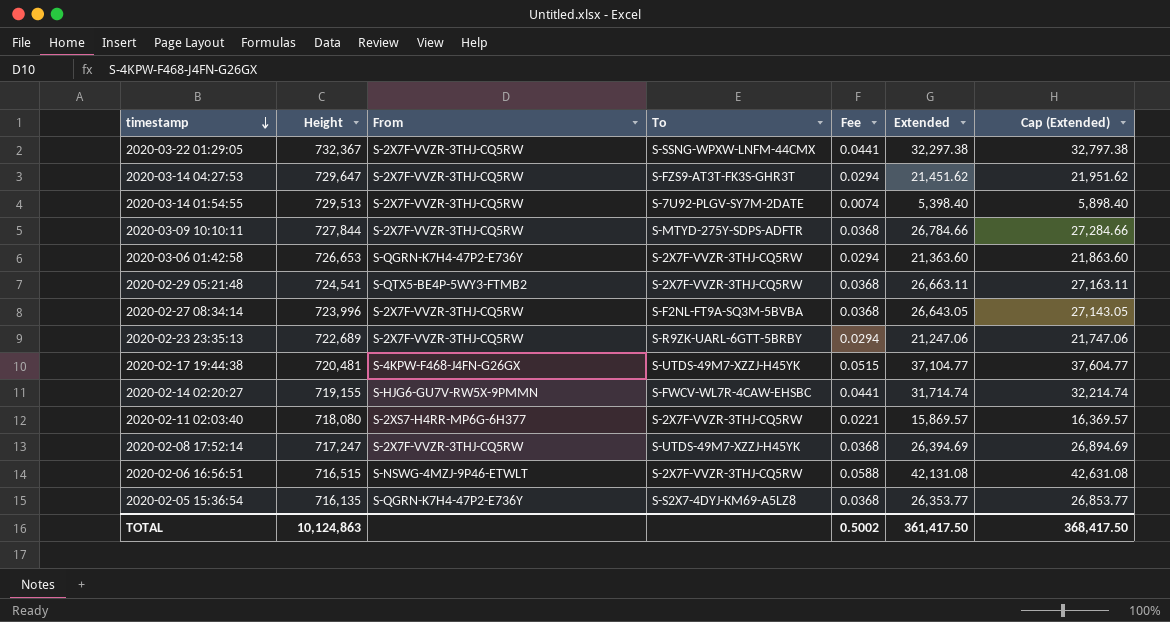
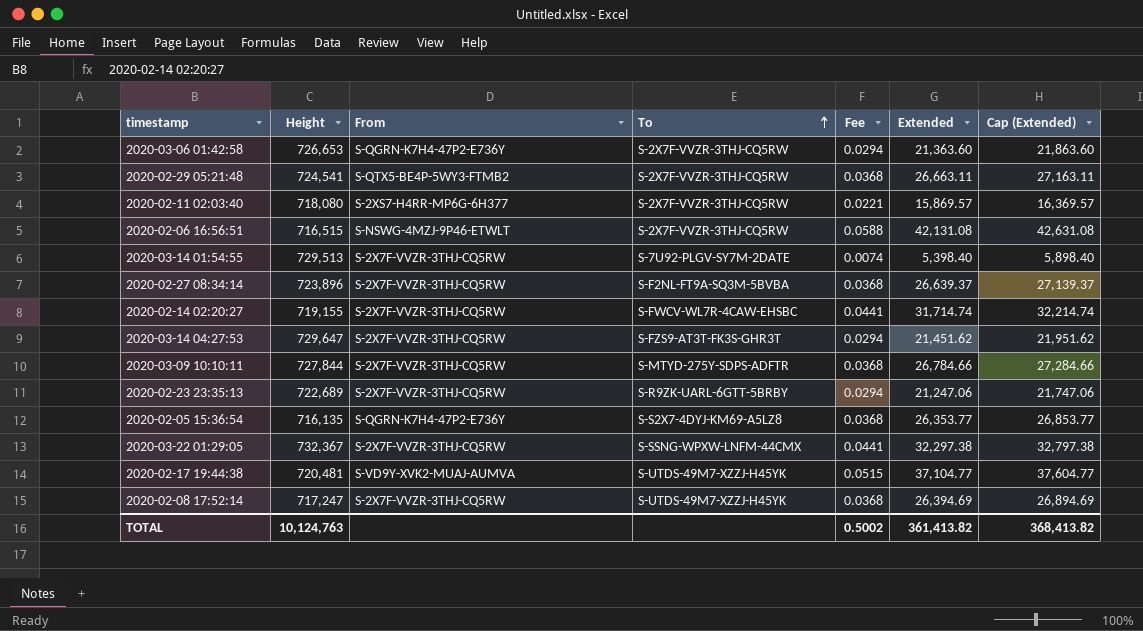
row order: timestamp descending -> To ascending
2020-02-27 08:34:14 | Height: 723,996 -> 723,896
2020-02-27 08:34:14 | Extended: 26,643.05 -> 26,639.37
2020-02-27 08:34:14 | Cap (Extended): 27,143.05 -> 27,139.37
2020-02-14 02:20:27 | From: S-HJG6-GU7V-RW5X-9PMMN -> S-2X7F-VVZR-3THJ-CQ5RW
2020-02-17 19:44:38 | From: S-4KPW-F468-J4FN-G26GX -> S-VD9Y-XVK2-MUAJ-AUMVA
TOTAL | Height: 10,124,863 -> 10,124,763
TOTAL | Extended: 361,417.50 -> 361,413.82
TOTAL | Cap (Extended): 368,417.50 -> 368,413.82

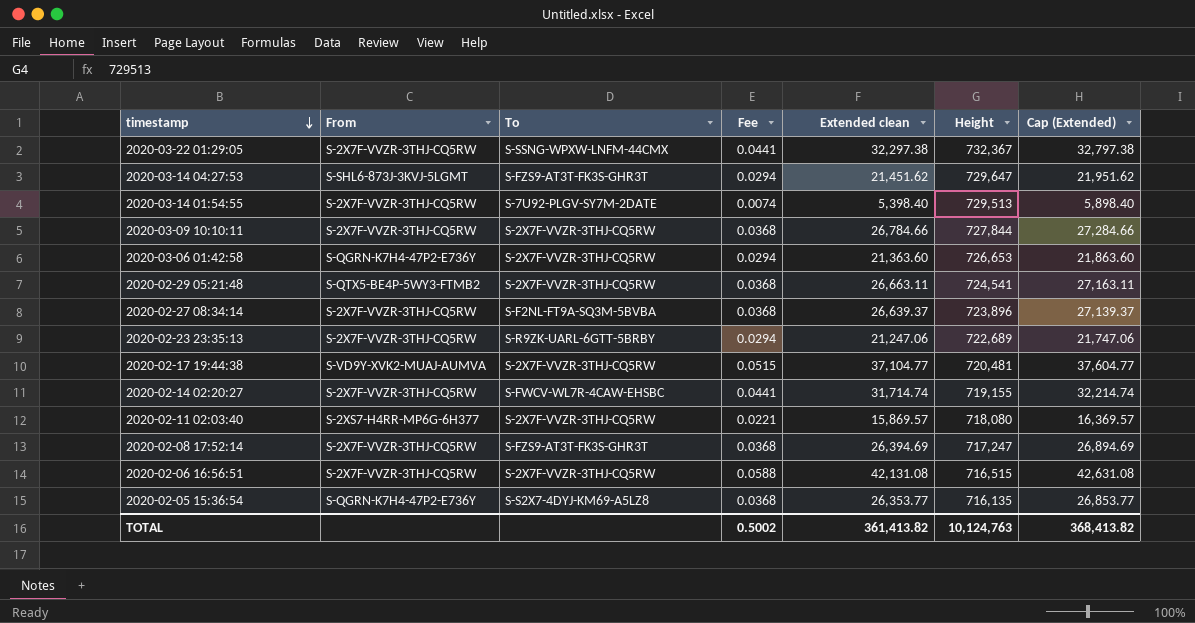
row order: To ascending -> timestamp descending
column name: Extended -> Extended clean
column Height | position: 2 -> 6
2020-03-14 04:27:53 | From: S-2X7F-VVZR-3THJ-CQ5RW -> S-SHL6-873J-3KVJ-5LGMT
2020-03-09 10:10:11 | To: S-MTYD-275Y-SDPS-ADFTR -> S-2X7F-VVZR-3THJ-CQ5RW
2020-02-17 19:44:38 | To: S-UTDS-49M7-XZZJ-H45YK -> S-2X7F-VVZR-3THJ-CQ5RW
2020-02-08 17:52:14 | To: S-UTDS-49M7-XZZJ-H45YK -> S-FZS9-AT3T-FK3S-GHR3T
2020-02-06 16:56:51 | From: S-NSWG-4MZJ-9P46-ETWLT -> S-2X7F-VVZR-3THJ-CQ5RW

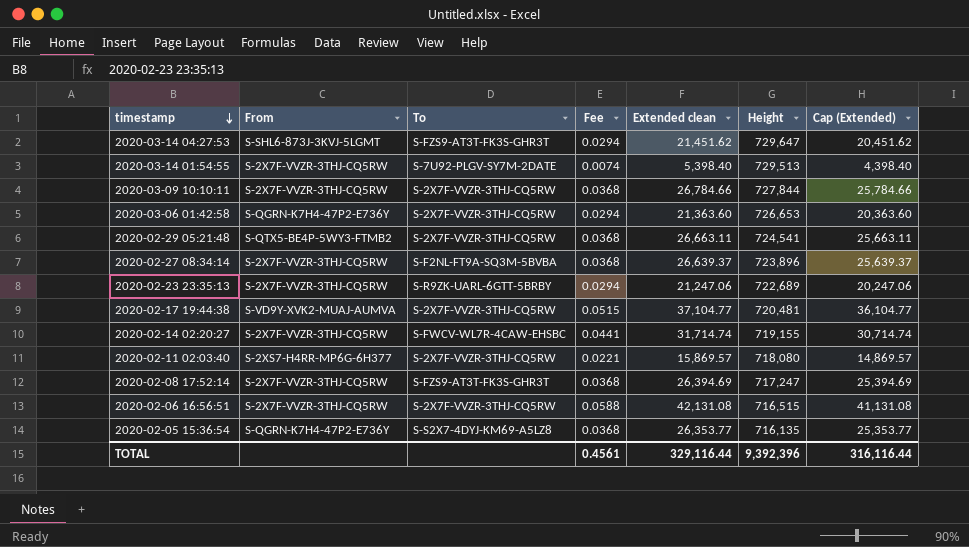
column Cap (Extended) | formula: [Extended clean] + 500 -> [Extended clean] - 1000
row 2020-03-22 01:29:05: S-2X7F-VVZR-3THJ-CQ5RW | S-SSNG-WPXW-LNFM-44CMX | 0.0441 | 32,297.38 | 732,367 | 32,797.38 -> none
TOTAL | Fee: 0.5002 -> 0.4561
TOTAL | Extended clean: 361,413.82 -> 329,116.44
TOTAL | Height: 10,124,763 -> 9,392,396
TOTAL | Cap (Extended): 368,413.82 -> 316,116.44

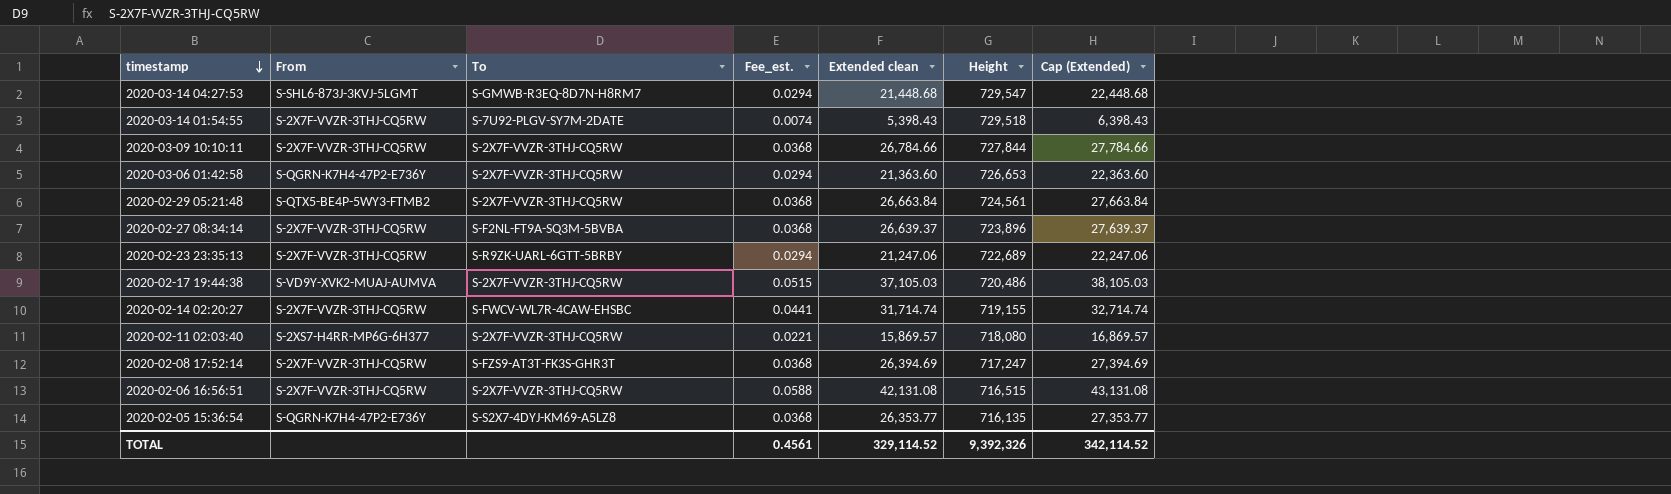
column name: Fee -> Fee_est.
column Cap (Extended) | formula: [Extended clean] - 1000 -> [Extended clean] + 1000
2020-03-14 04:27:53 | To: S-FZS9-AT3T-FK3S-GHR3T -> S-GMWB-R3EQ-8D7N-H8RM7
2020-03-14 04:27:53 | Extended clean: 21,451.62 -> 21,448.68
2020-03-14 04:27:53 | Height: 729,647 -> 729,547
2020-03-14 01:54:55 | Extended clean: 5,398.40 -> 5,398.43
2020-03-14 01:54:55 | Height: 729,513 -> 729,518
2020-02-29 05:21:48 | Extended clean: 26,663.11 -> 26,663.84
2020-02-29 05:21:48 | Height: 724,541 -> 724,561
2020-02-17 19:44:38 | Extended clean: 37,104.77 -> 37,105.03
2020-02-17 19:44:38 | Height: 720,481 -> 720,486
TOTAL | Extended clean: 329,116.44 -> 329,114.52
TOTAL | Height: 9,392,396 -> 9,392,326
TOTAL | Cap (Extended): 316,116.44 -> 342,114.52

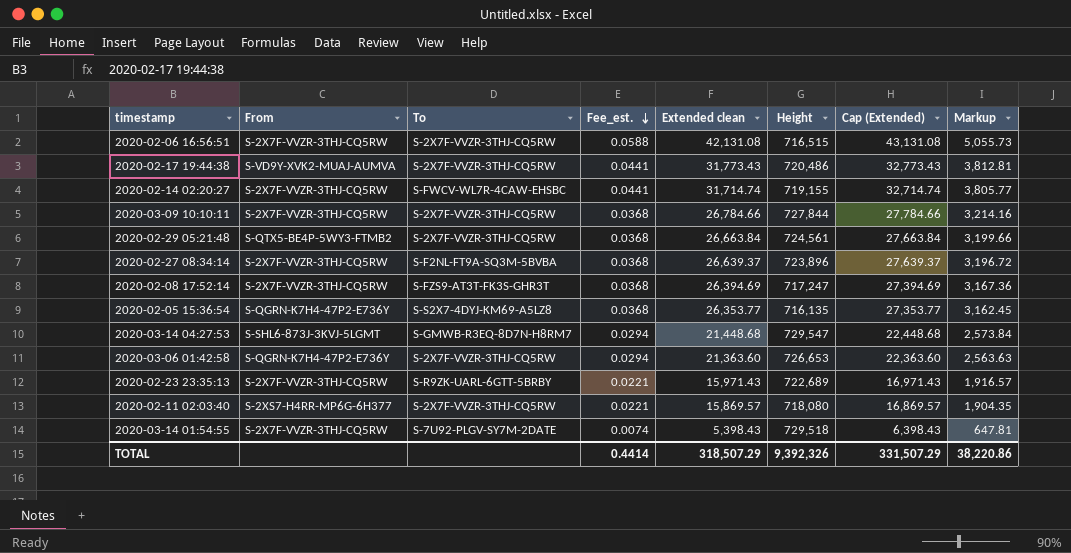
row order: timestamp descending -> Fee_est. descending
column Markup | formula: none -> [Extended clean] * 0.12
2020-02-17 19:44:38 | Fee_est.: 0.0515 -> 0.0441
2020-02-17 19:44:38 | Extended clean: 37,105.03 -> 31,773.43
2020-02-17 19:44:38 | Cap (Extended): 38,105.03 -> 32,773.43
2020-02-23 23:35:13 | Fee_est.: 0.0294 -> 0.0221
2020-02-23 23:35:13 | Extended clean: 21,247.06 -> 15,971.43
2020-02-23 23:35:13 | Cap (Extended): 22,247.06 -> 16,971.43
TOTAL | Fee_est.: 0.4561 -> 0.4414
TOTAL | Extended clean: 329,114.52 -> 318,507.29
TOTAL | Cap (Extended): 342,114.52 -> 331,507.29

